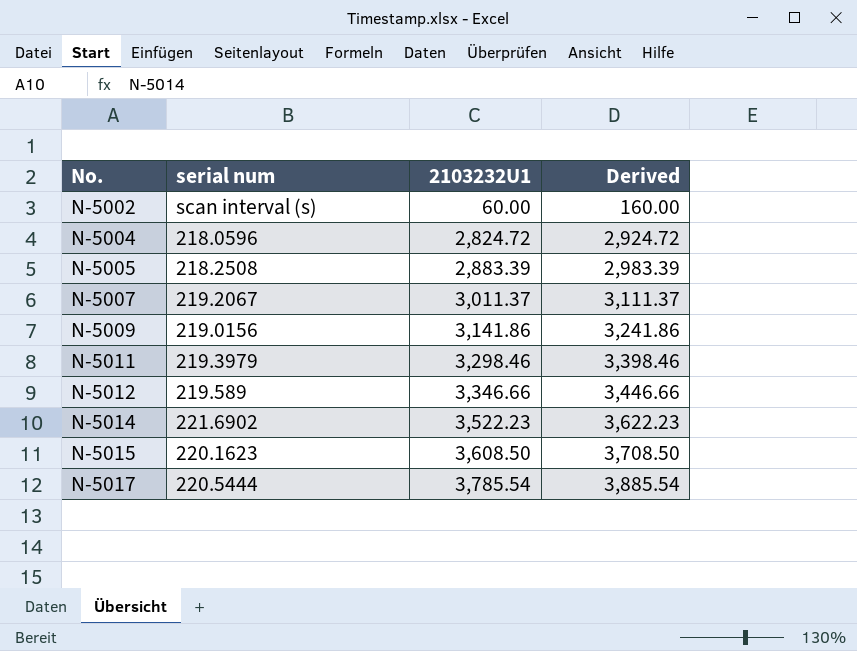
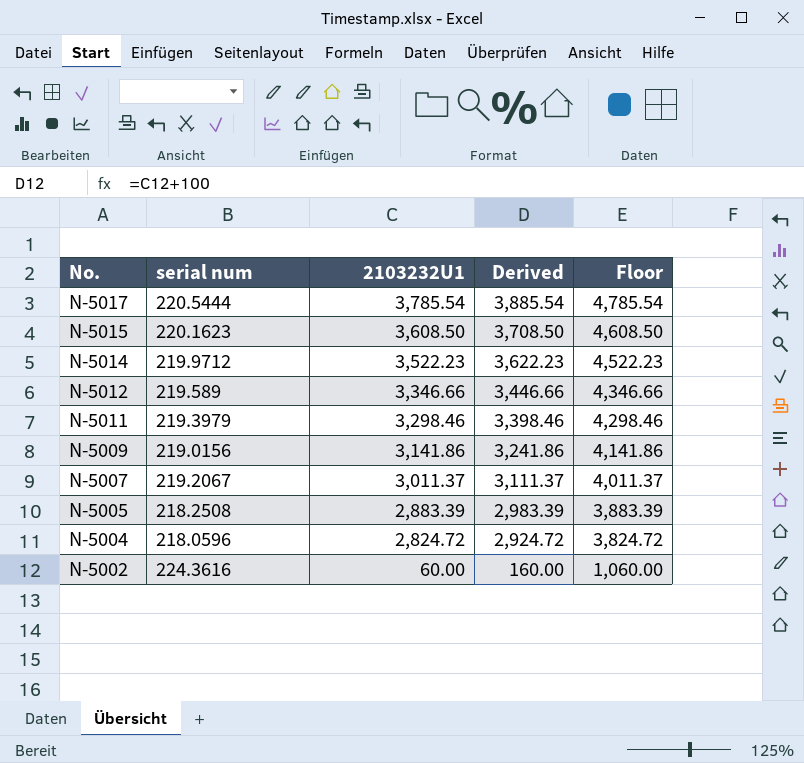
row order: No. ascending -> No. descending
column Floor | formula: none -> [2103232U1] + 1000
N-5014 | serial num: 221.6902 -> 219.9712
N-5002 | serial num: scan interval (s) -> 224.3616

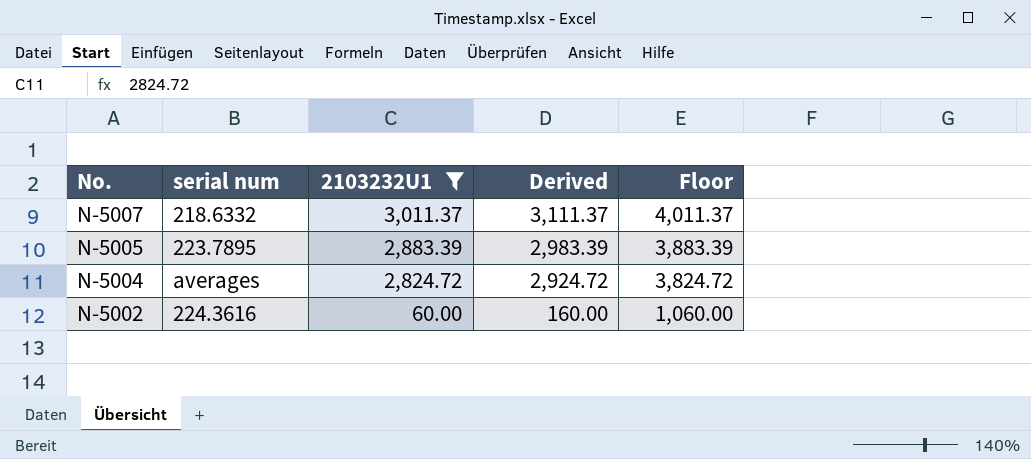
filter: none -> 2103232U1 <= 3,011.37
N-5007 | serial num: 219.2067 -> 218.6332
N-5005 | serial num: 218.2508 -> 223.7895
N-5004 | serial num: 218.0596 -> averages

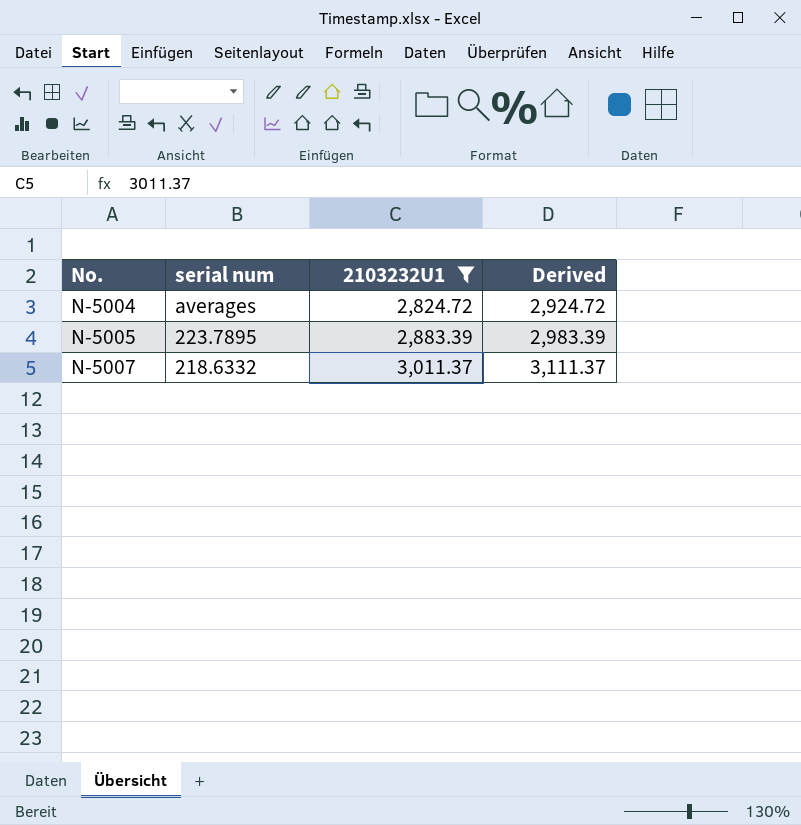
row order: No. descending -> No. ascending
column Floor | formula: [2103232U1] + 1000 -> none
row N-5002: 224.3616 | 60.00 | 160.00 | 1,060.00 -> none

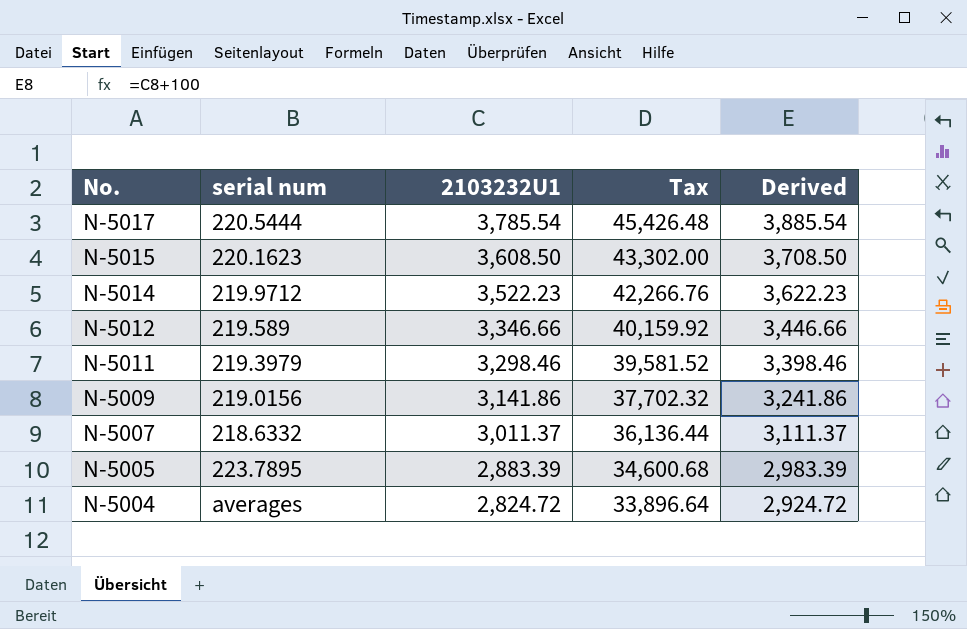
filter: 2103232U1 <= 3,011.37 -> none
row order: No. ascending -> No. descending
column Tax | formula: none -> [2103232U1] * 12

